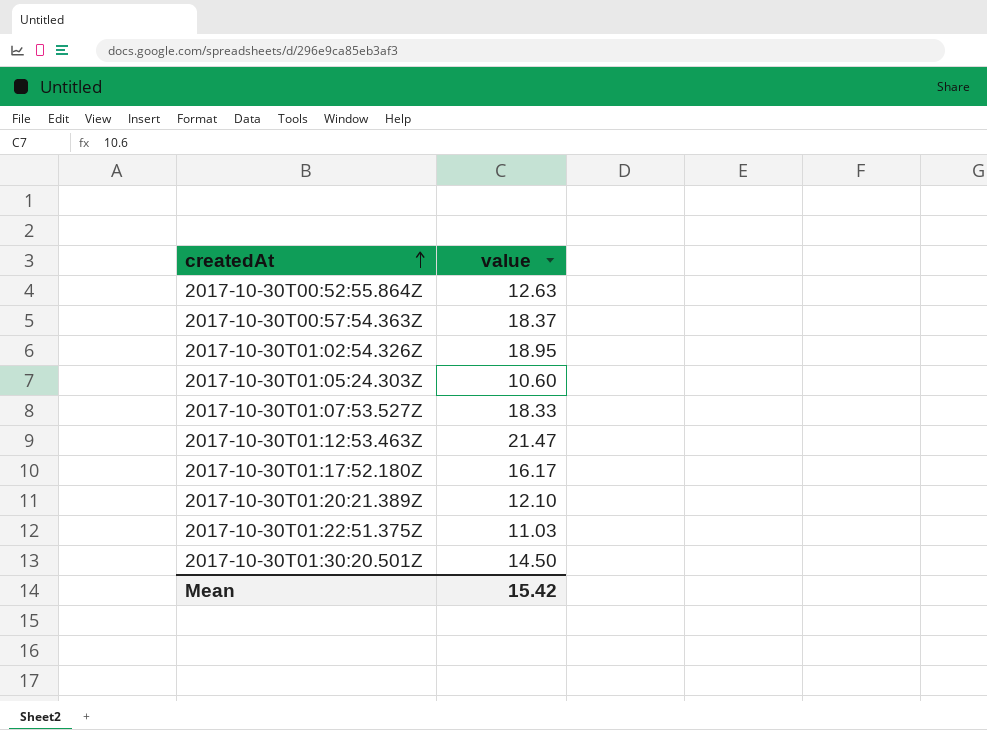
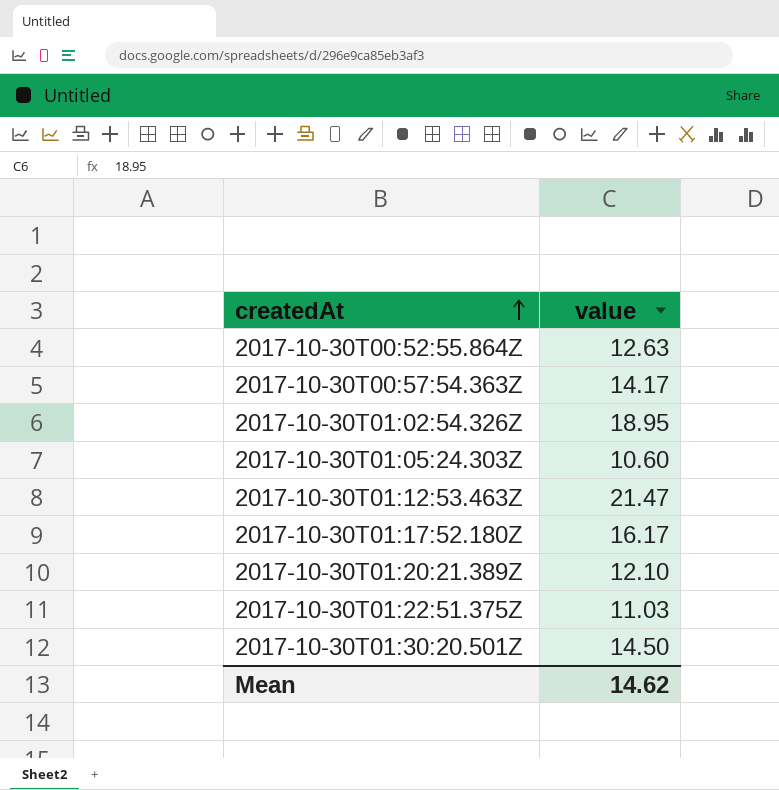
row 2017-10-30T01:07:53.527Z: 18.33 -> none
2017-10-30T00:57:54.363Z | value: 18.37 -> 14.17
Mean | value: 15.42 -> 14.62

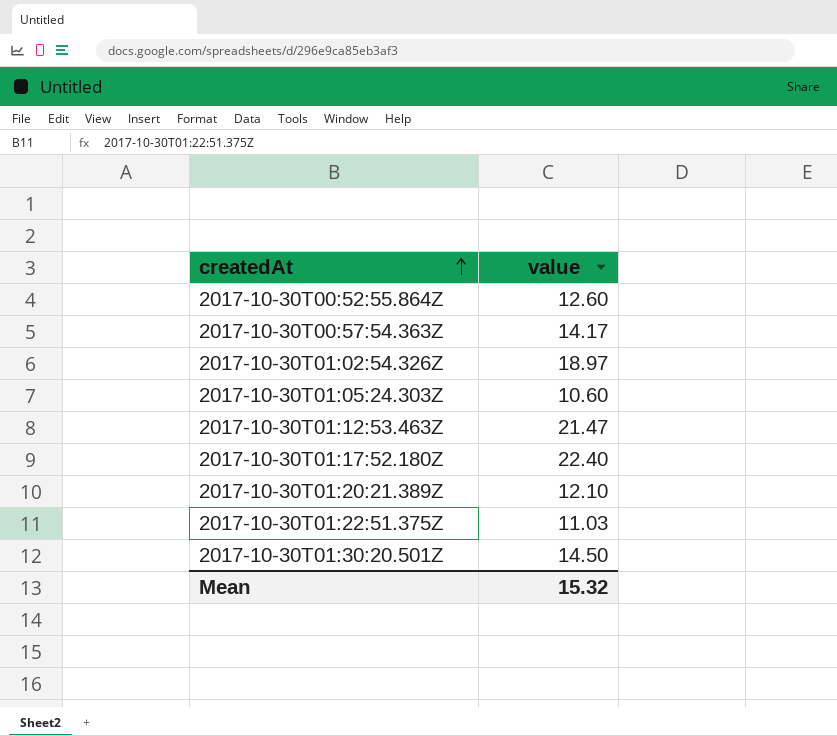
2017-10-30T00:52:55.864Z | value: 12.63 -> 12.60
2017-10-30T01:02:54.326Z | value: 18.95 -> 18.97
2017-10-30T01:17:52.180Z | value: 16.17 -> 22.40
Mean | value: 14.62 -> 15.32

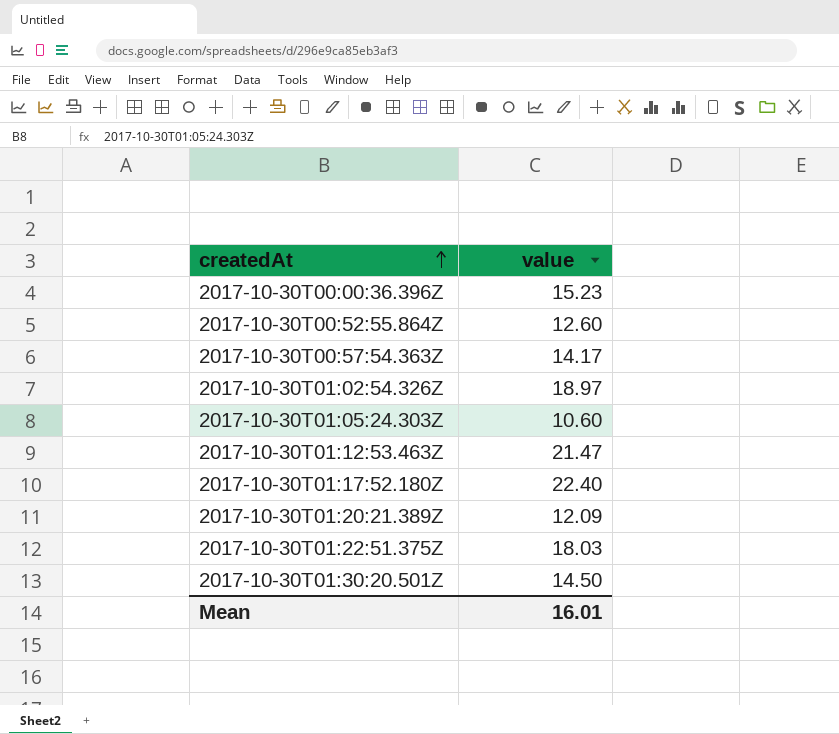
row 2017-10-30T00:00:36.396Z: none -> 15.23
2017-10-30T01:20:21.389Z | value: 12.10 -> 12.09
2017-10-30T01:22:51.375Z | value: 11.03 -> 18.03
Mean | value: 15.32 -> 16.01

